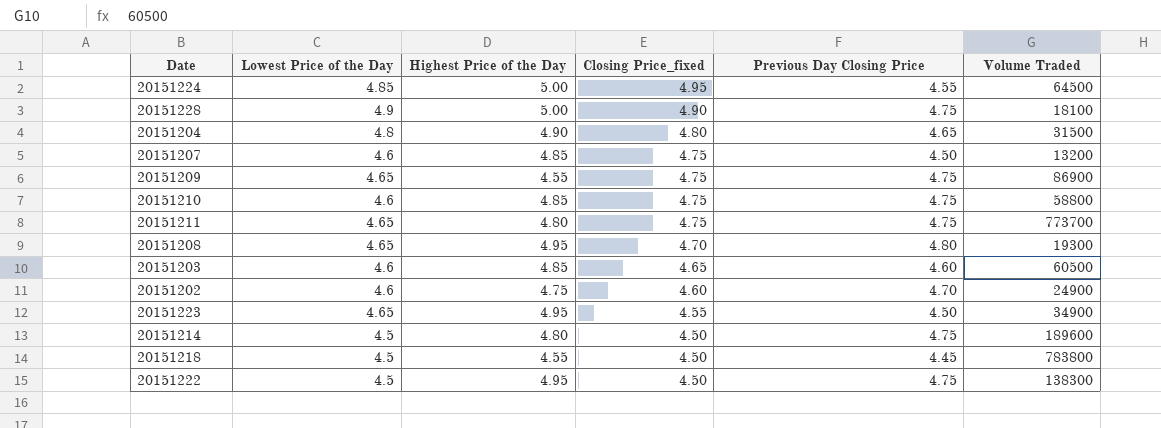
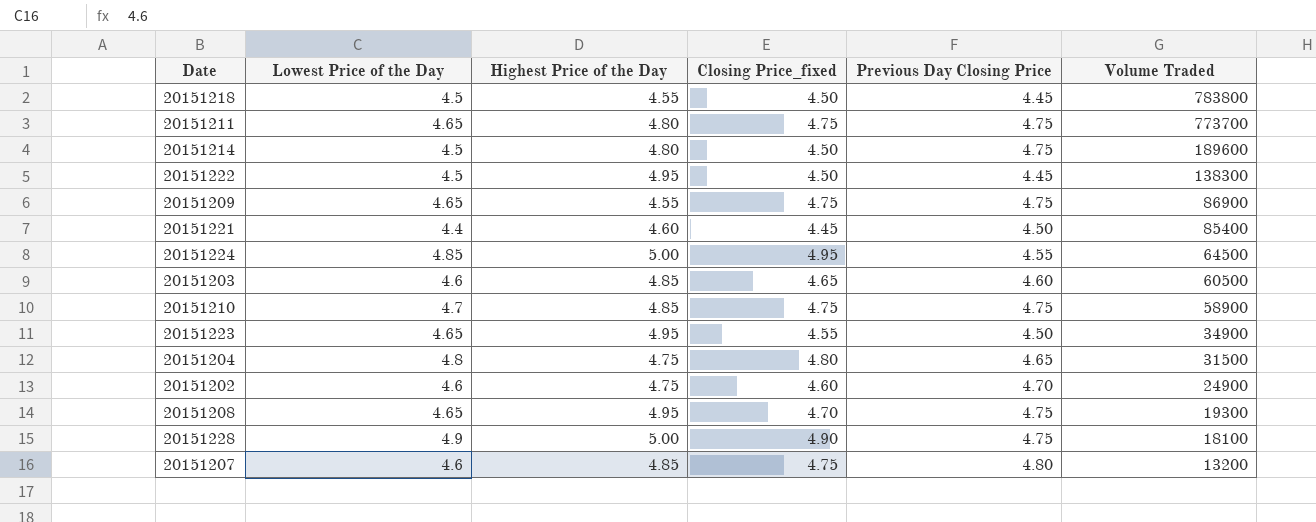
row order: Closing Price_fixed descending -> Volume Traded descending
20151222 | Previous Day Closing Price: 4.75 -> 4.45
row 20151221: none -> 4.4 | 4.60 | 4.45 | 4.50 | 85400
20151210 | Lowest Price of the Day: 4.6 -> 4.7
20151210 | Volume Traded: 58800 -> 58900
20151204 | Highest Price of the Day: 4.90 -> 4.75
20151208 | Previous Day Closing Price: 4.80 -> 4.75
20151207 | Previous Day Closing Price: 4.50 -> 4.80

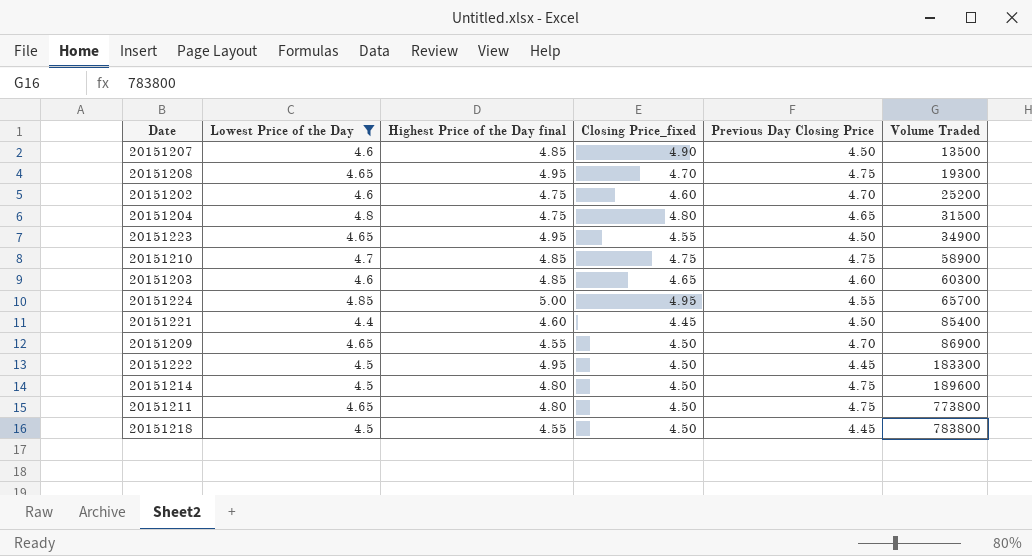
filter: none -> Lowest Price of the Day != 4.9
row order: Volume Traded descending -> Volume Traded ascending
column name: Highest Price of the Day -> Highest Price of the Day final
20151207 | Closing Price_fixed: 4.75 -> 4.90
20151207 | Previous Day Closing Price: 4.80 -> 4.50
20151207 | Volume Traded: 13200 -> 13500
20151202 | Volume Traded: 24900 -> 25200
20151203 | Volume Traded: 60500 -> 60300
20151224 | Volume Traded: 64500 -> 65700
20151209 | Closing Price_fixed: 4.75 -> 4.50
20151209 | Previous Day Closing Price: 4.75 -> 4.70
20151222 | Volume Traded: 138300 -> 183300
20151211 | Closing Price_fixed: 4.75 -> 4.50
20151211 | Volume Traded: 773700 -> 773800

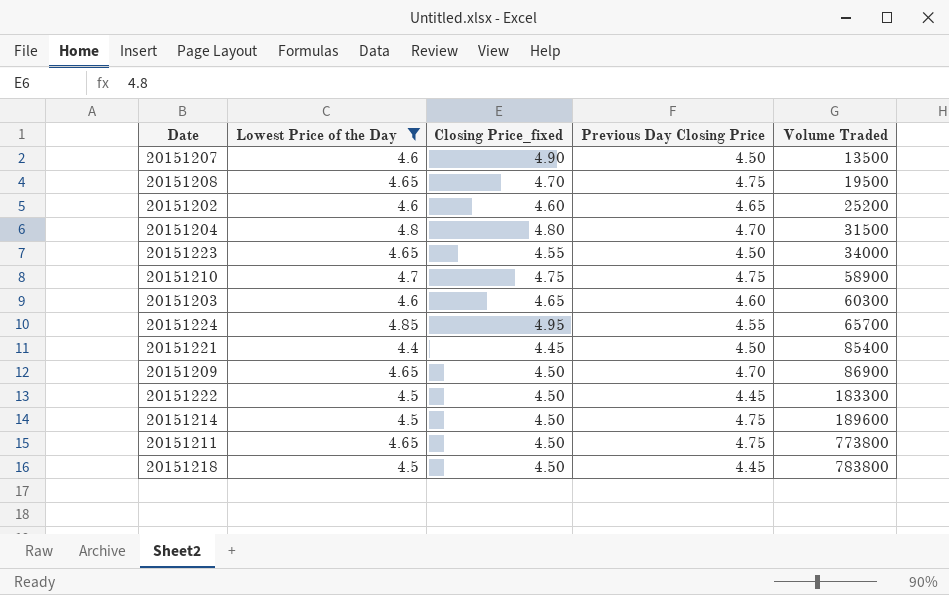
column Highest Price of the Day final | position: 3 -> none
20151208 | Volume Traded: 19300 -> 19500
20151202 | Previous Day Closing Price: 4.70 -> 4.65
20151204 | Previous Day Closing Price: 4.65 -> 4.70
20151223 | Volume Traded: 34900 -> 34000

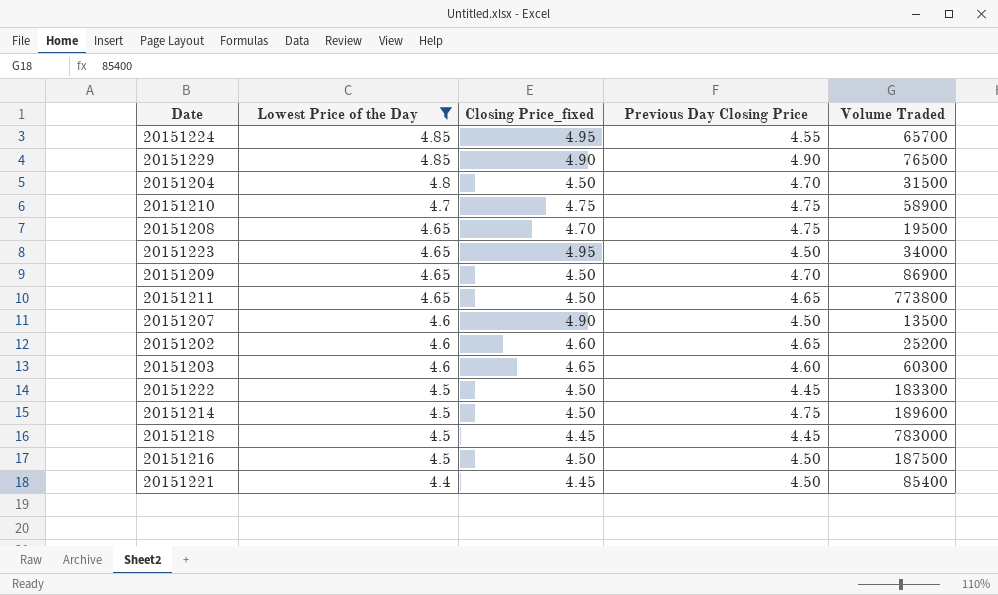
row order: Volume Traded ascending -> Lowest Price of the Day descending
row 20151229: none -> 4.85 | 4.90 | 4.90 | 76500
20151204 | Closing Price_fixed: 4.80 -> 4.50
20151223 | Closing Price_fixed: 4.55 -> 4.95
20151211 | Previous Day Closing Price: 4.75 -> 4.65
20151218 | Closing Price_fixed: 4.50 -> 4.45
20151218 | Volume Traded: 783800 -> 783000
row 20151216: none -> 4.5 | 4.50 | 4.50 | 187500

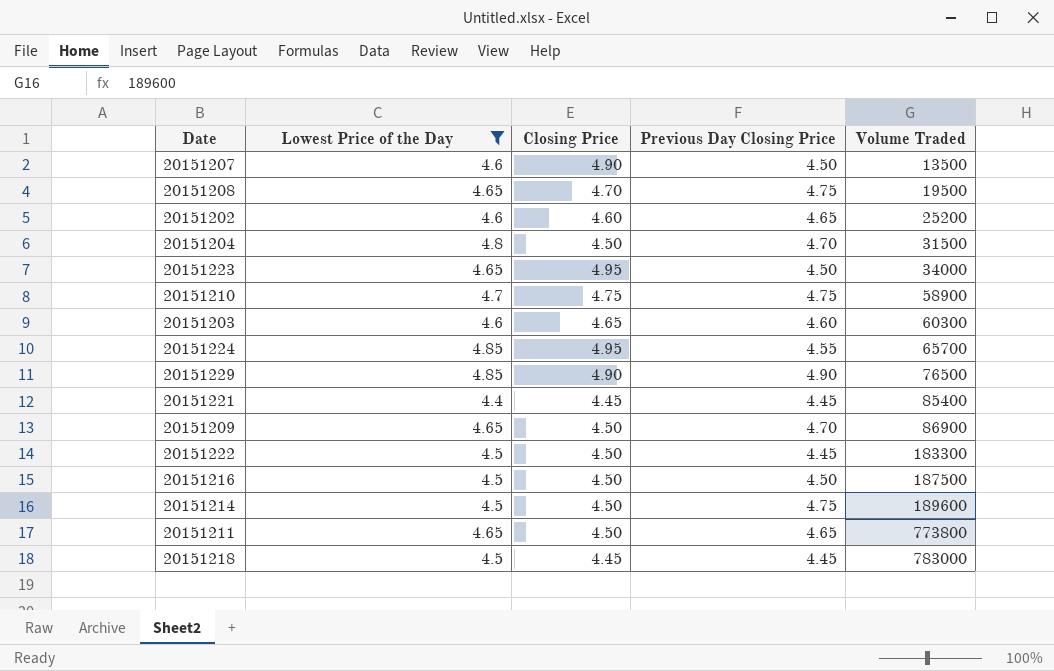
row order: Lowest Price of the Day descending -> Volume Traded ascending
column name: Closing Price_fixed -> Closing Price
20151221 | Previous Day Closing Price: 4.50 -> 4.45

